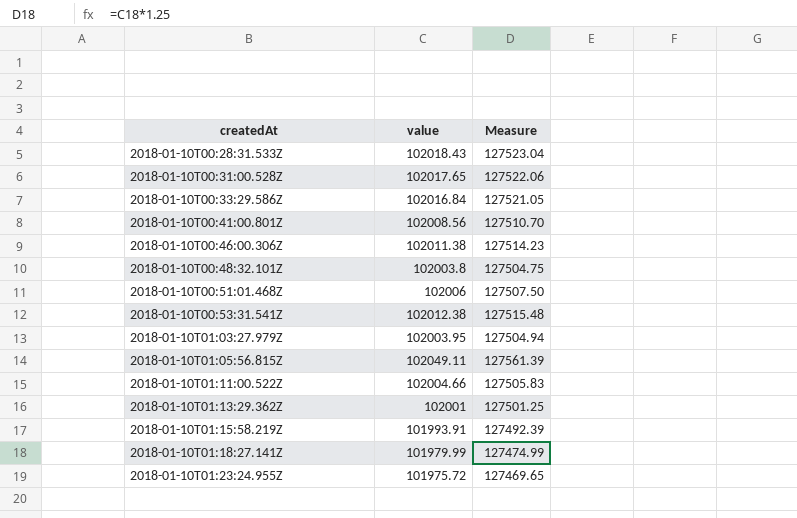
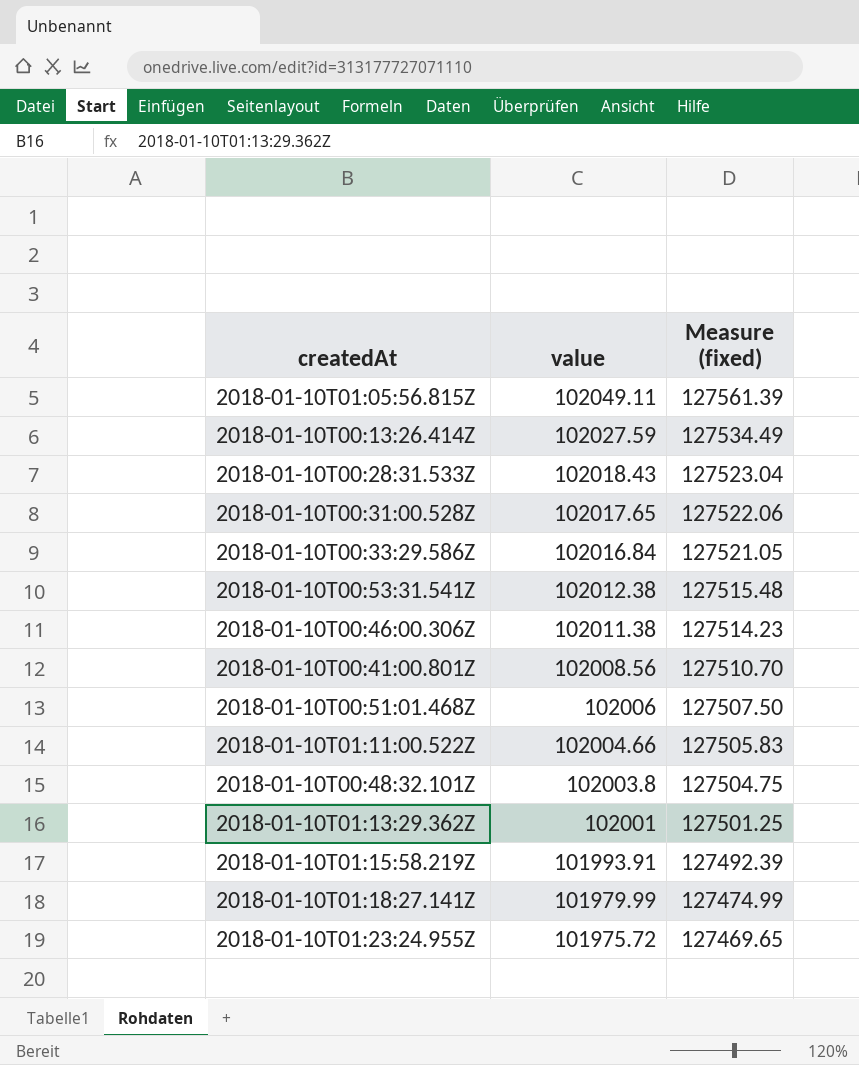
row order: createdAt ascending -> value descending
column name: Measure -> Measure (fixed)
row 2018-01-10T01:03:27.979Z: 102003.95 | 127504.94 -> none
row 2018-01-10T00:13:26.414Z: none -> 102027.59 | 127534.49

